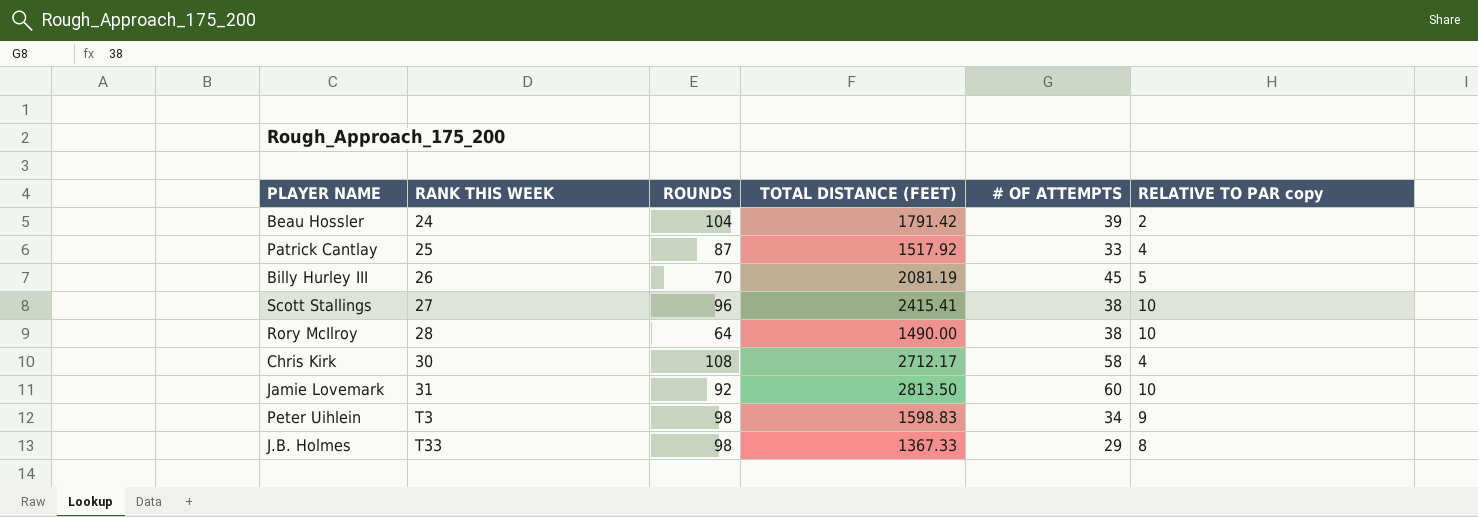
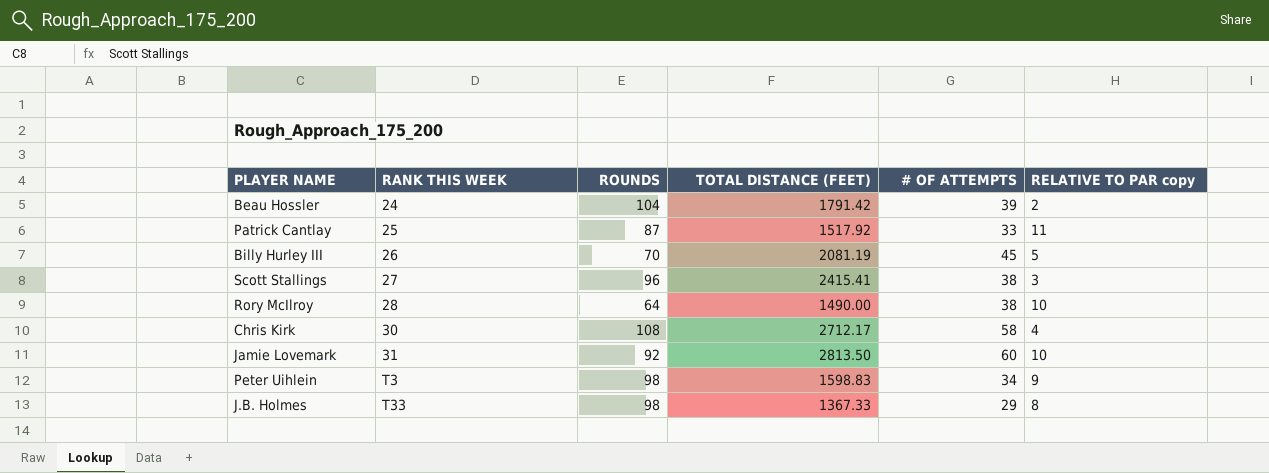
Patrick Cantlay | RELATIVE TO PAR copy: 4 -> 11
Scott Stallings | RELATIVE TO PAR copy: 10 -> 3

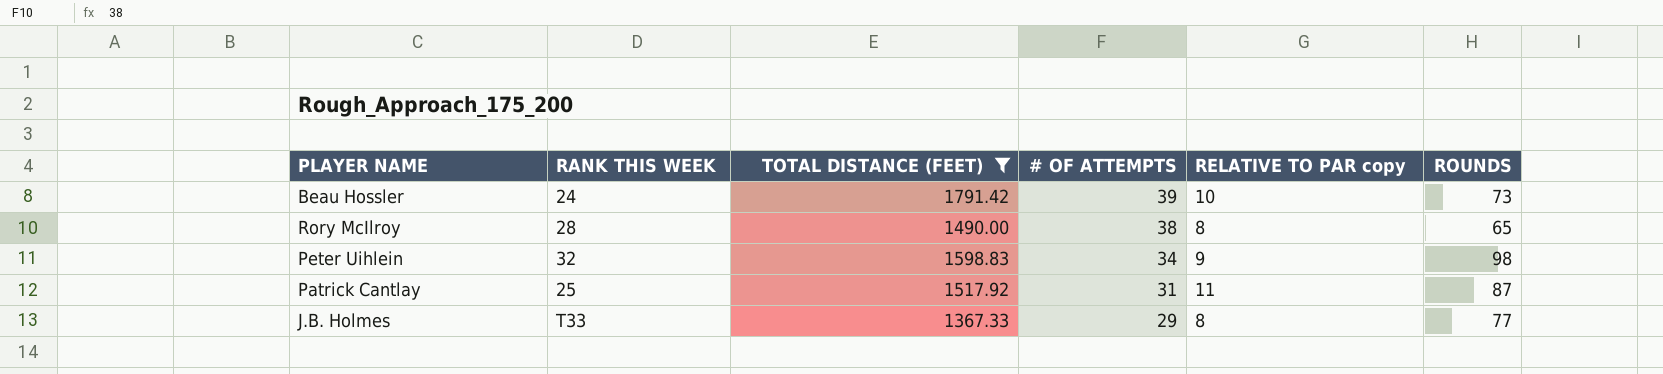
filter: none -> TOTAL DISTANCE (FEET) <= 1791.42
row order: RANK THIS WEEK ascending -> # OF ATTEMPTS descending
column ROUNDS | position: 3 -> 6
Beau Hossler | RELATIVE TO PAR copy: 2 -> 10
Beau Hossler | ROUNDS: 104 -> 73
Rory McIlroy | RELATIVE TO PAR copy: 10 -> 8
Rory McIlroy | ROUNDS: 64 -> 65
Peter Uihlein | RANK THIS WEEK: T3 -> 32
Patrick Cantlay | # OF ATTEMPTS: 33 -> 31
J.B. Holmes | ROUNDS: 98 -> 77

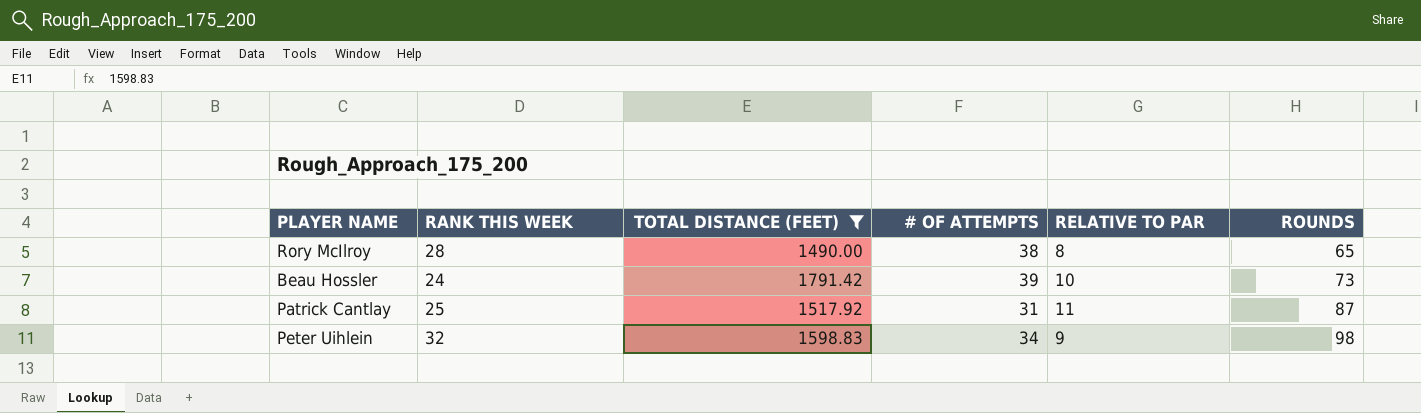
row order: # OF ATTEMPTS descending -> ROUNDS ascending
column name: RELATIVE TO PAR copy -> RELATIVE TO PAR
row J.B. Holmes: T33 | 1367.33 | 29 | 8 | 77 -> none

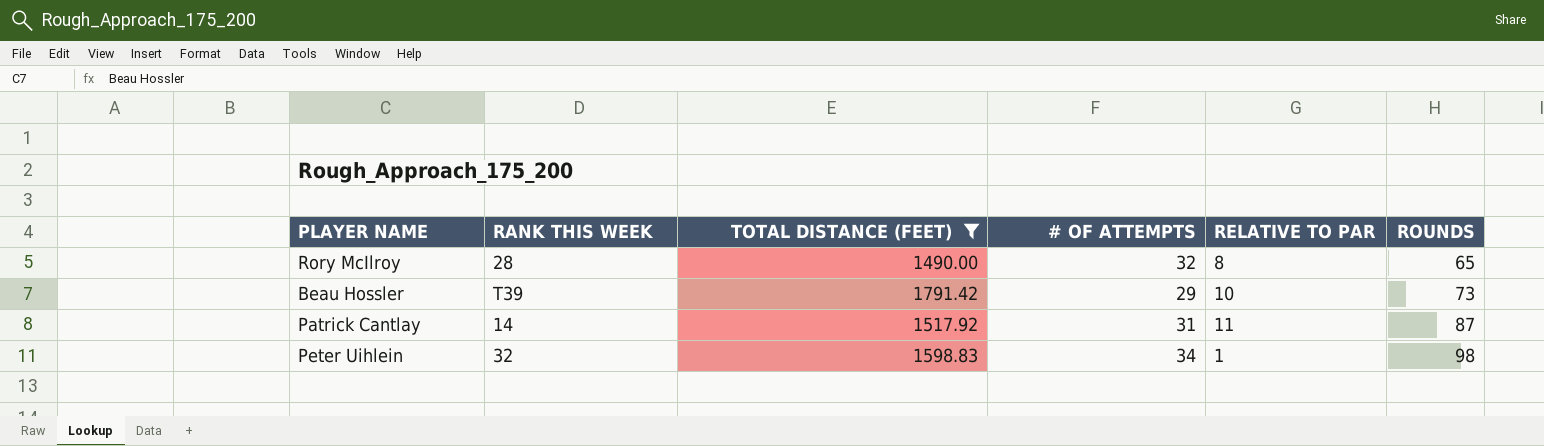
Rory McIlroy | # OF ATTEMPTS: 38 -> 32
Beau Hossler | RANK THIS WEEK: 24 -> T39
Beau Hossler | # OF ATTEMPTS: 39 -> 29
Patrick Cantlay | RANK THIS WEEK: 25 -> 14
Peter Uihlein | RELATIVE TO PAR: 9 -> 1

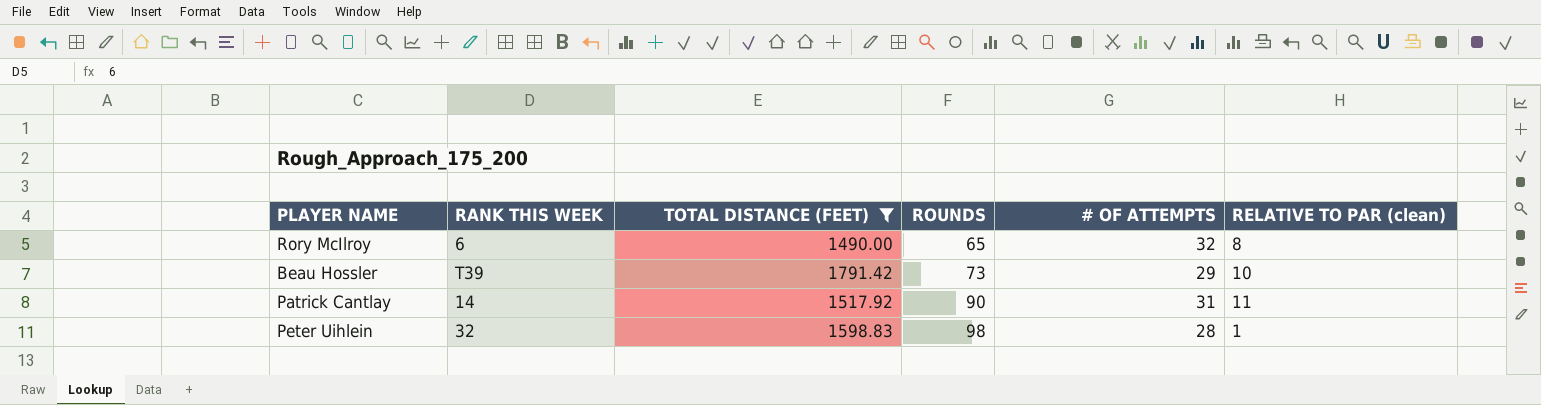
column ROUNDS | position: 6 -> 4
column name: RELATIVE TO PAR -> RELATIVE TO PAR (clean)
Rory McIlroy | RANK THIS WEEK: 28 -> 6
Patrick Cantlay | ROUNDS: 87 -> 90
Peter Uihlein | # OF ATTEMPTS: 34 -> 28

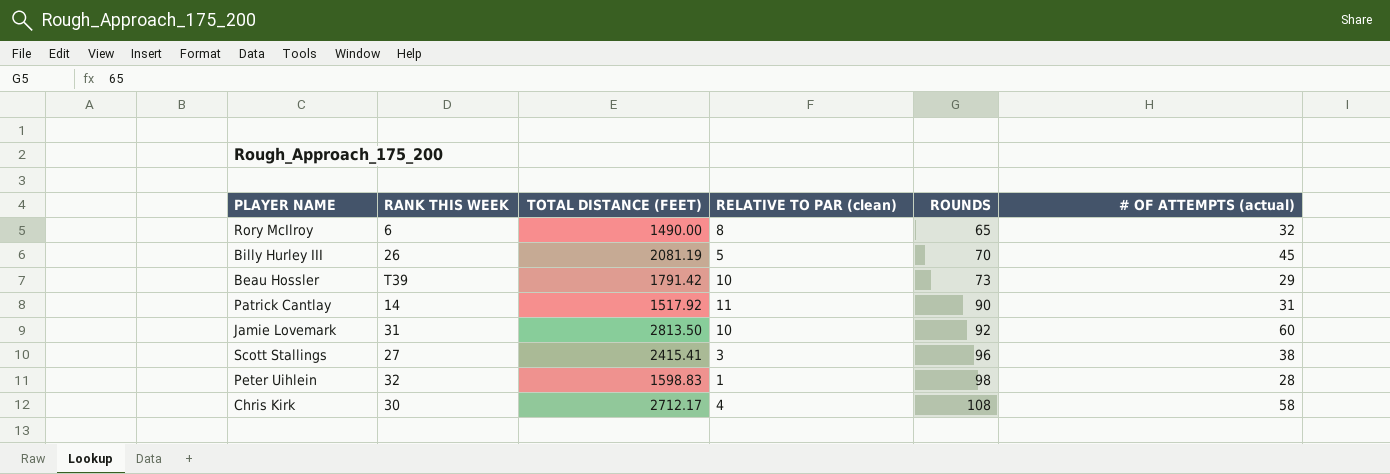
filter: TOTAL DISTANCE (FEET) <= 1791.42 -> none
column RELATIVE TO PAR (clean) | position: 6 -> 4
column name: # OF ATTEMPTS -> # OF ATTEMPTS (actual)

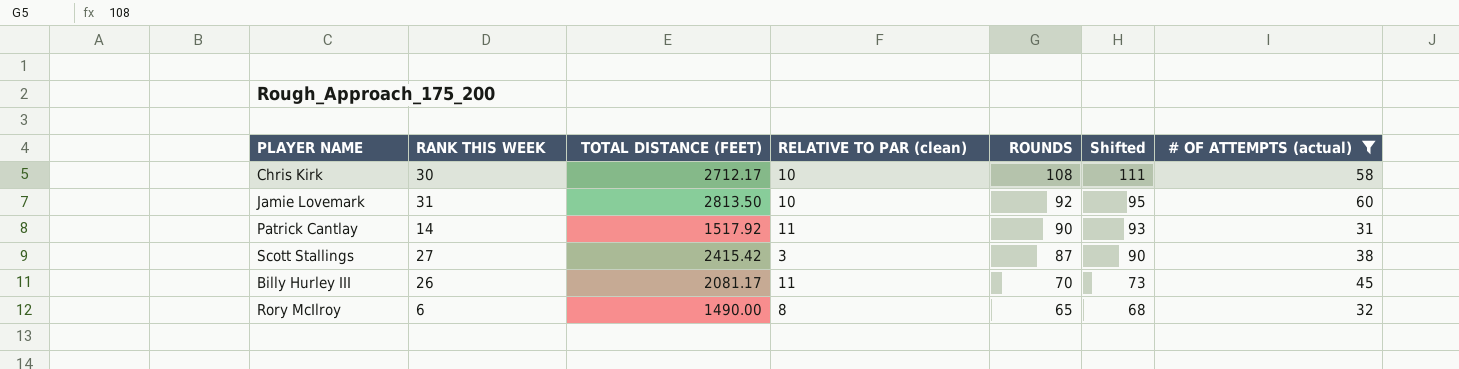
filter: none -> # OF ATTEMPTS (actual) >= 31
row order: ROUNDS ascending -> ROUNDS descending
column Shifted | formula: none -> [ROUNDS] + 3
Chris Kirk | RELATIVE TO PAR (clean): 4 -> 10
Scott Stallings | TOTAL DISTANCE (FEET): 2415.41 -> 2415.42
Scott Stallings | ROUNDS: 96 -> 87
Billy Hurley III | TOTAL DISTANCE (FEET): 2081.19 -> 2081.17
Billy Hurley III | RELATIVE TO PAR (clean): 5 -> 11

